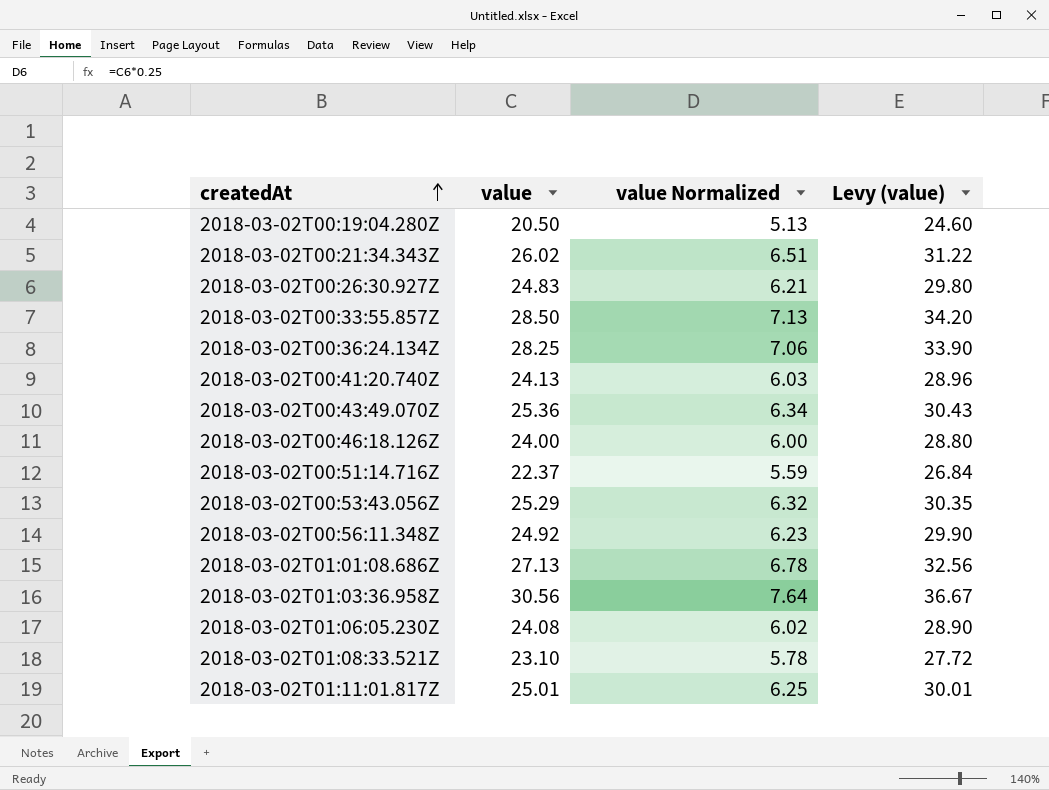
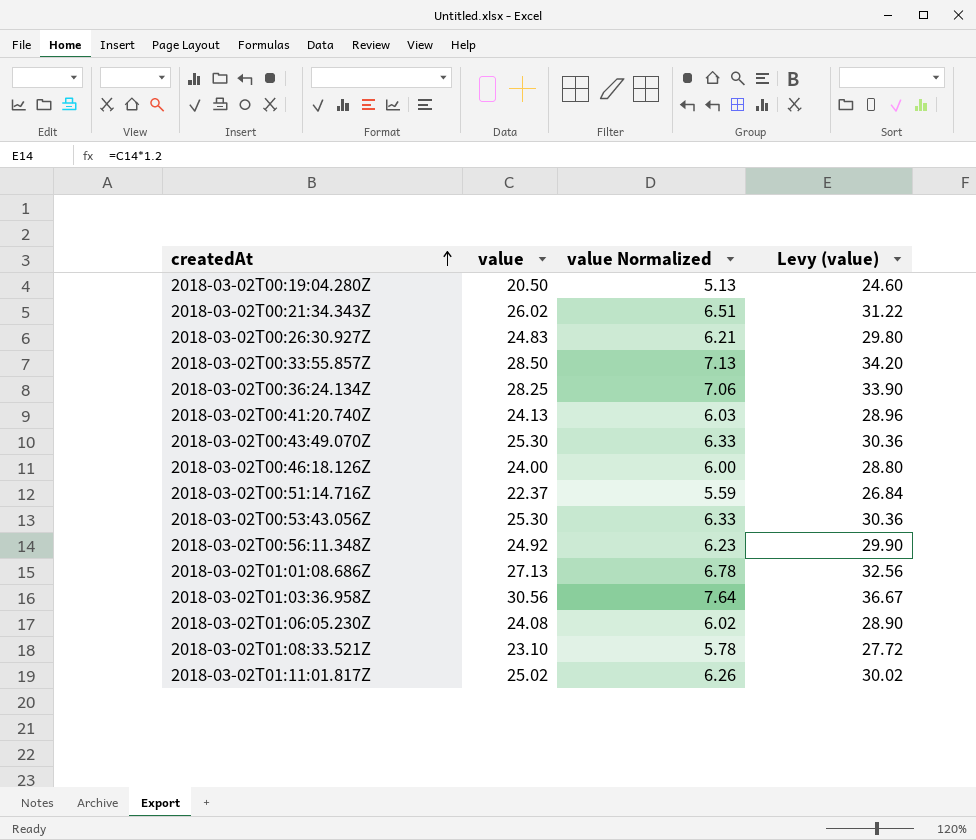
2018-03-02T00:43:49.070Z | value: 25.36 -> 25.30
2018-03-02T00:43:49.070Z | value Normalized: 6.34 -> 6.33
2018-03-02T00:43:49.070Z | Levy (value): 30.43 -> 30.36
2018-03-02T00:53:43.056Z | value: 25.29 -> 25.30
2018-03-02T00:53:43.056Z | value Normalized: 6.32 -> 6.33
2018-03-02T00:53:43.056Z | Levy (value): 30.35 -> 30.36
2018-03-02T01:11:01.817Z | value: 25.01 -> 25.02
2018-03-02T01:11:01.817Z | value Normalized: 6.25 -> 6.26
2018-03-02T01:11:01.817Z | Levy (value): 30.01 -> 30.02

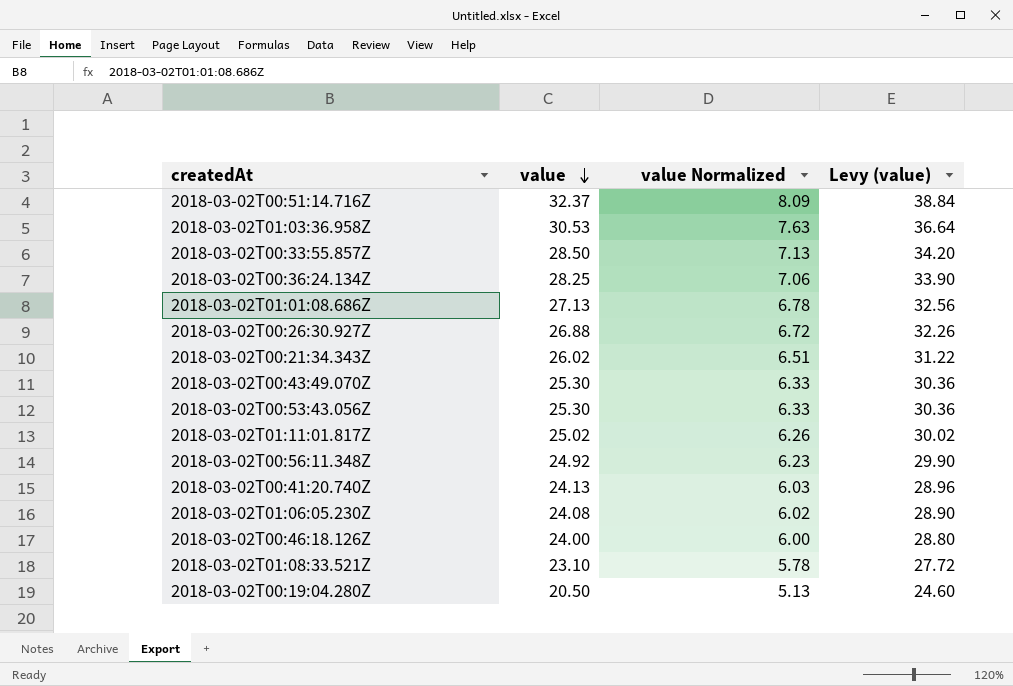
row order: createdAt ascending -> value descending
2018-03-02T00:51:14.716Z | value: 22.37 -> 32.37
2018-03-02T00:51:14.716Z | value Normalized: 5.59 -> 8.09
2018-03-02T00:51:14.716Z | Levy (value): 26.84 -> 38.84
2018-03-02T01:03:36.958Z | value: 30.56 -> 30.53
2018-03-02T01:03:36.958Z | value Normalized: 7.64 -> 7.63
2018-03-02T01:03:36.958Z | Levy (value): 36.67 -> 36.64
2018-03-02T00:26:30.927Z | value: 24.83 -> 26.88
2018-03-02T00:26:30.927Z | value Normalized: 6.21 -> 6.72
2018-03-02T00:26:30.927Z | Levy (value): 29.80 -> 32.26

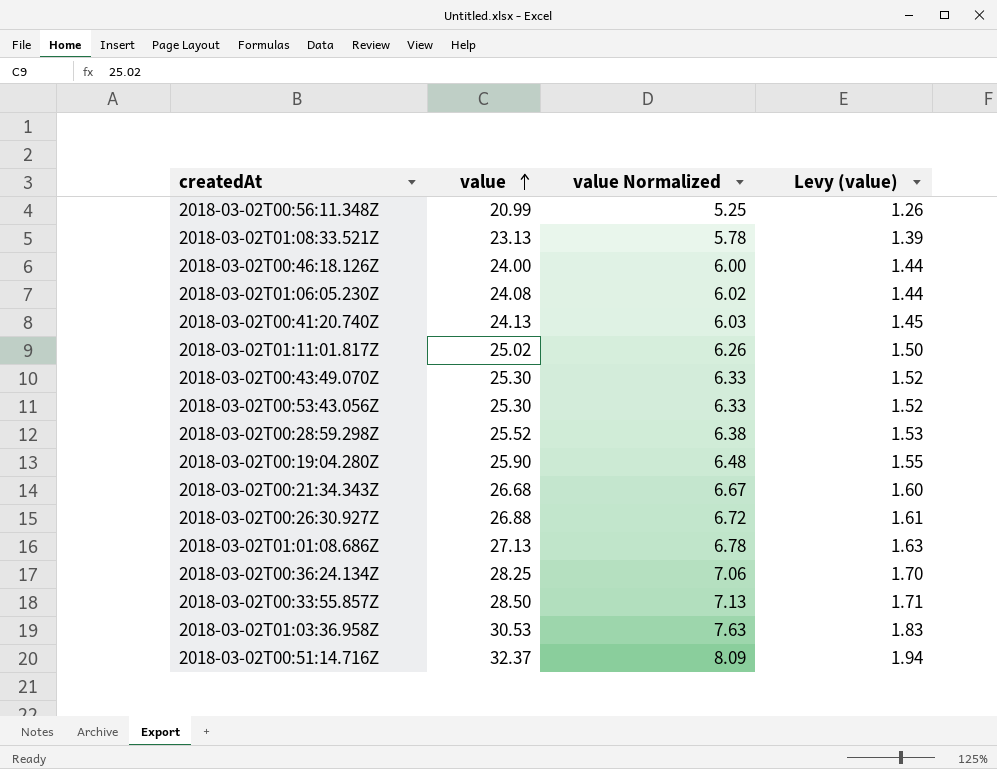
row order: value descending -> value ascending
column Levy (value) | formula: [value] * 1.2 -> [value] * 0.06
2018-03-02T00:56:11.348Z | value: 24.92 -> 20.99
2018-03-02T00:56:11.348Z | value Normalized: 6.23 -> 5.25
2018-03-02T01:08:33.521Z | value: 23.10 -> 23.13
row 2018-03-02T00:28:59.298Z: none -> 25.52 | 6.38 | 1.53
2018-03-02T00:19:04.280Z | value: 20.50 -> 25.90
2018-03-02T00:19:04.280Z | value Normalized: 5.13 -> 6.48
2018-03-02T00:21:34.343Z | value: 26.02 -> 26.68
2018-03-02T00:21:34.343Z | value Normalized: 6.51 -> 6.67

